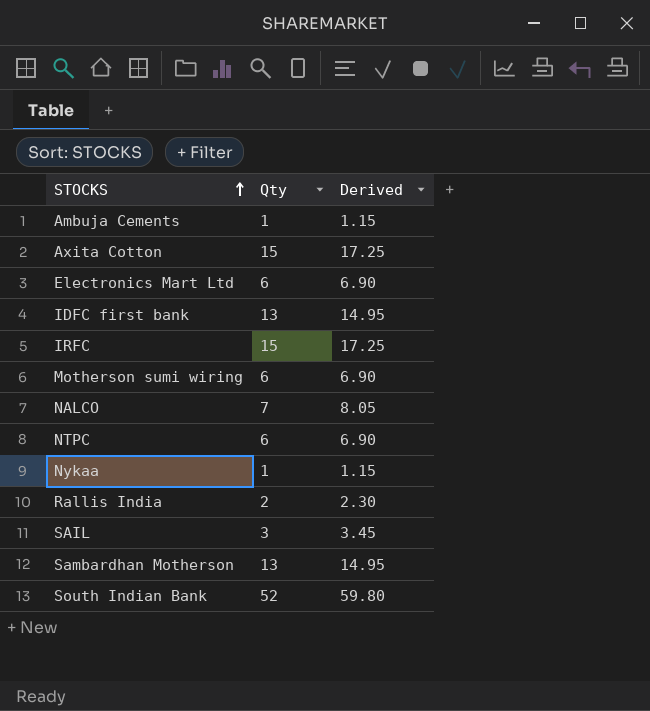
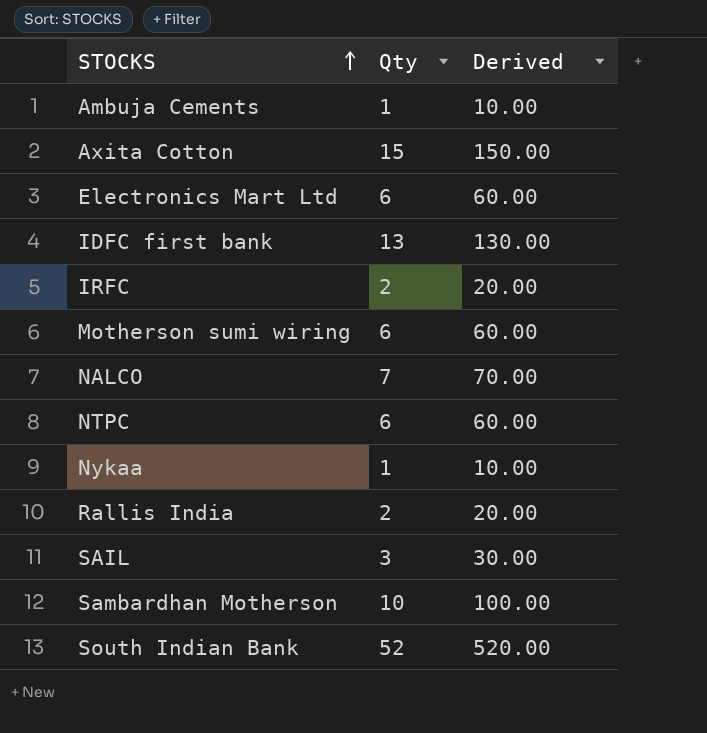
column Derived | formula: [Qty] * 1.15 -> [Qty] * 10
IRFC | Qty: 15 -> 2
Sambardhan Motherson | Qty: 13 -> 10

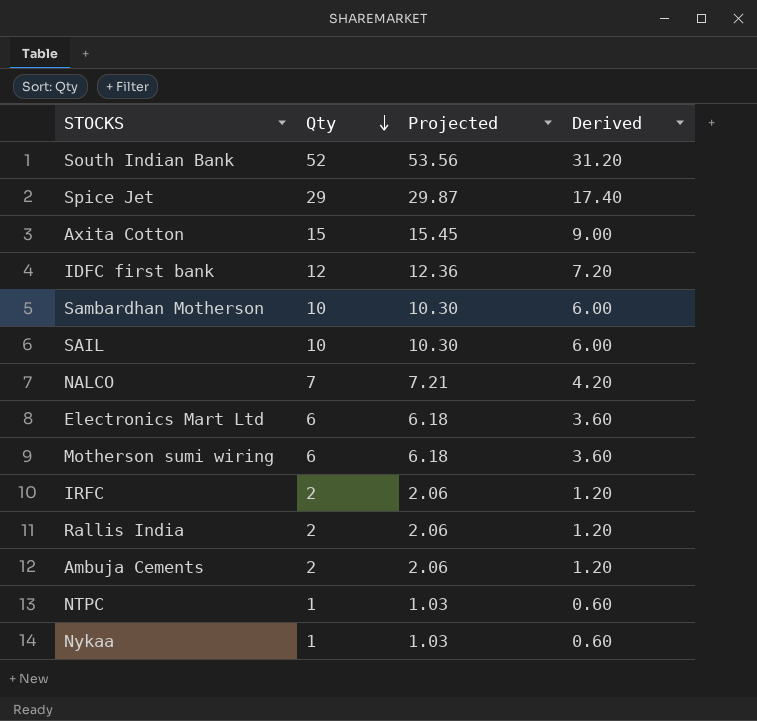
row order: STOCKS ascending -> Qty descending
column Projected | formula: none -> [Qty] * 1.03
column Derived | formula: [Qty] * 10 -> [Qty] * 0.6
row Spice Jet: none -> 29 | 29.87 | 17.40
IDFC first bank | Qty: 13 -> 12
SAIL | Qty: 3 -> 10
Ambuja Cements | Qty: 1 -> 2
NTPC | Qty: 6 -> 1

